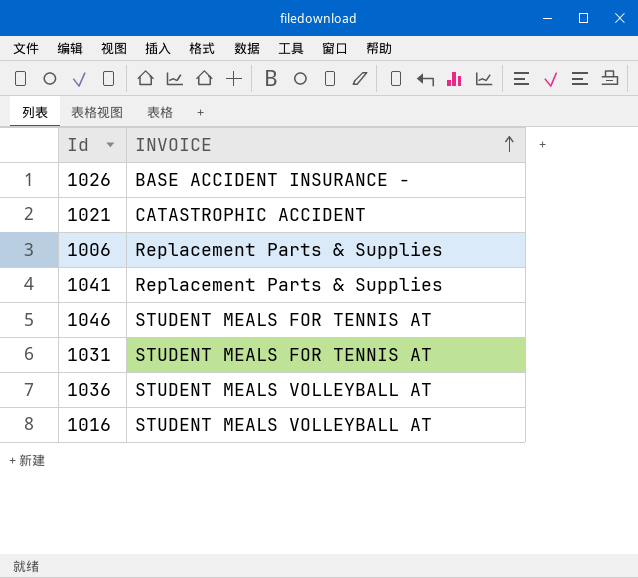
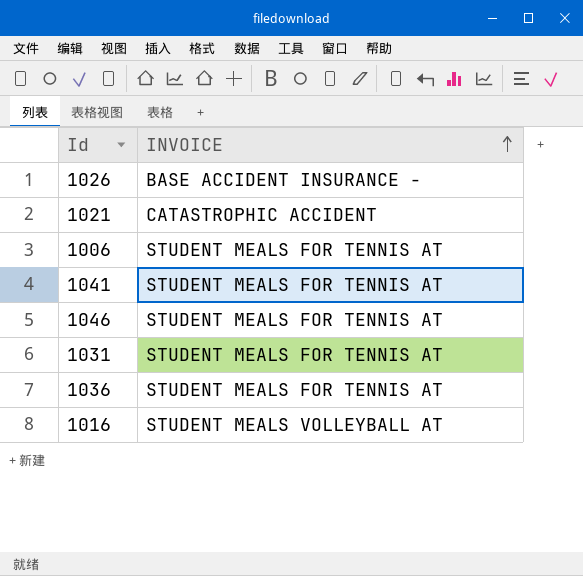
1006 | INVOICE: Replacement Parts & Supplies -> STUDENT MEALS FOR TENNIS AT
1041 | INVOICE: Replacement Parts & Supplies -> STUDENT MEALS FOR TENNIS AT
1036 | INVOICE: STUDENT MEALS VOLLEYBALL AT -> STUDENT MEALS FOR TENNIS AT

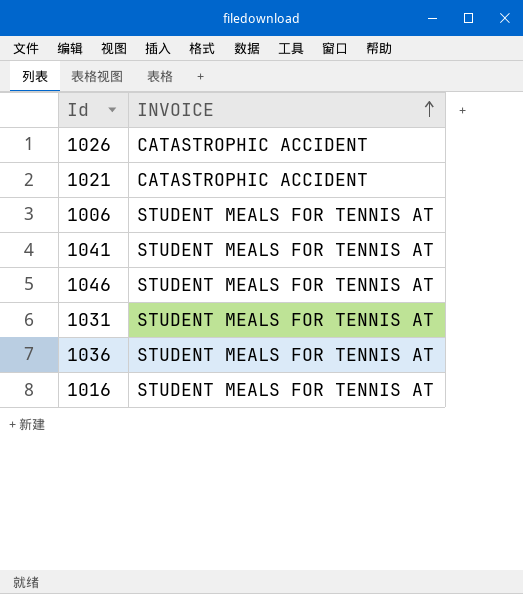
1026 | INVOICE: BASE ACCIDENT INSURANCE - -> CATASTROPHIC ACCIDENT
1016 | INVOICE: STUDENT MEALS VOLLEYBALL AT -> STUDENT MEALS FOR TENNIS AT

